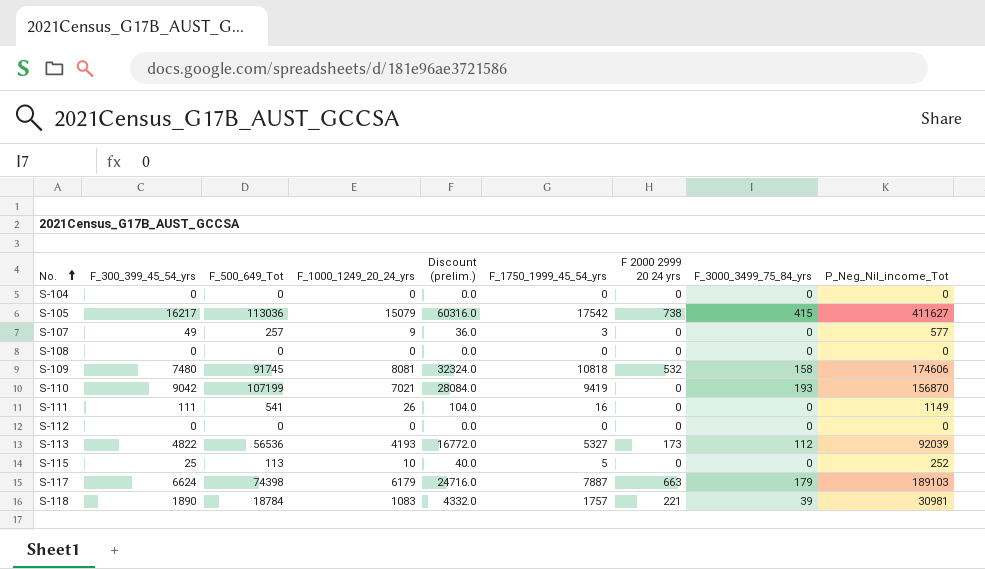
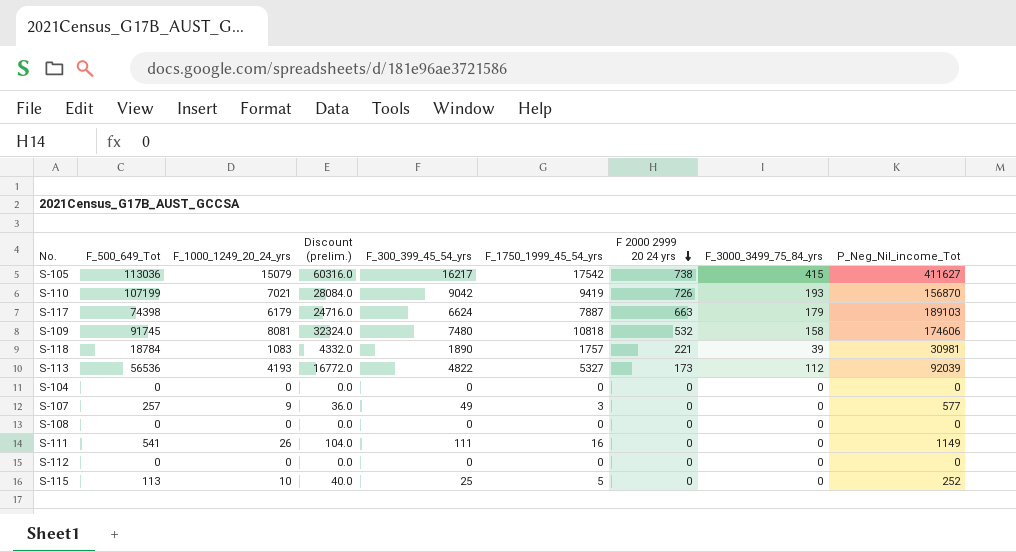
row order: No. ascending -> F 2000 2999 20 24 yrs descending
column F_300_399_45_54_yrs | position: 2 -> 5
S-110 | F 2000 2999 20 24 yrs: 0 -> 726

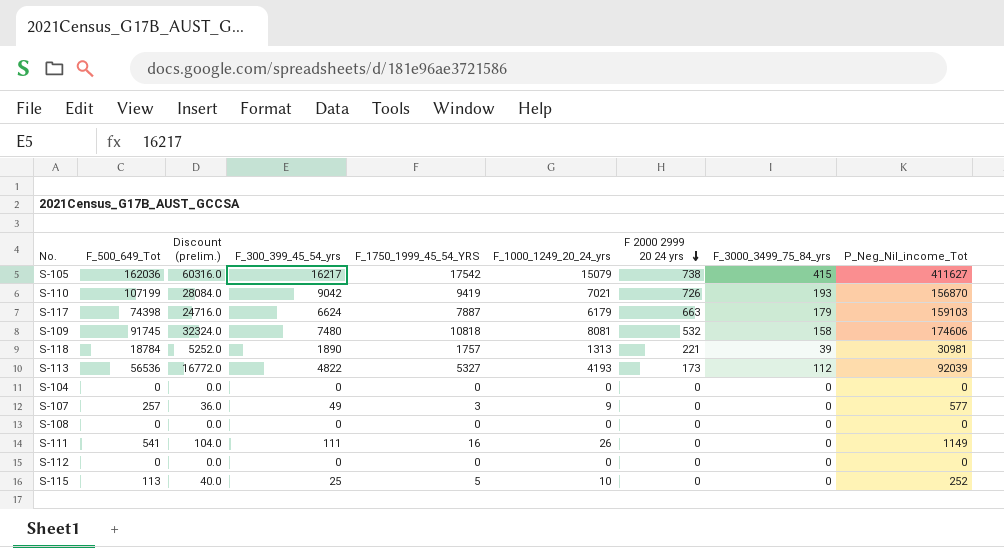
column name: F_1750_1999_45_54_yrs -> F_1750_1999_45_54_YRS
column F_1000_1249_20_24_yrs | position: 3 -> 6
S-105 | F_500_649_Tot: 113036 -> 162036
S-117 | P_Neg_Nil_income_Tot: 189103 -> 159103
S-118 | Discount (prelim.): 4332.0 -> 5252.0
S-118 | F_1000_1249_20_24_yrs: 1083 -> 1313

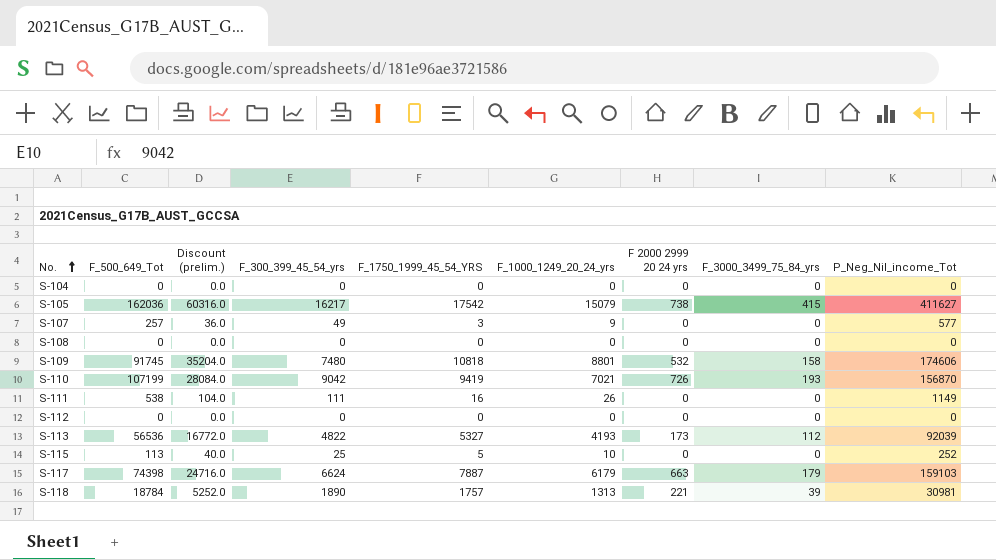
row order: F 2000 2999 20 24 yrs descending -> No. ascending
S-109 | Discount (prelim.): 32324.0 -> 35204.0
S-109 | F_1000_1249_20_24_yrs: 8081 -> 8801
S-111 | F_500_649_Tot: 541 -> 538

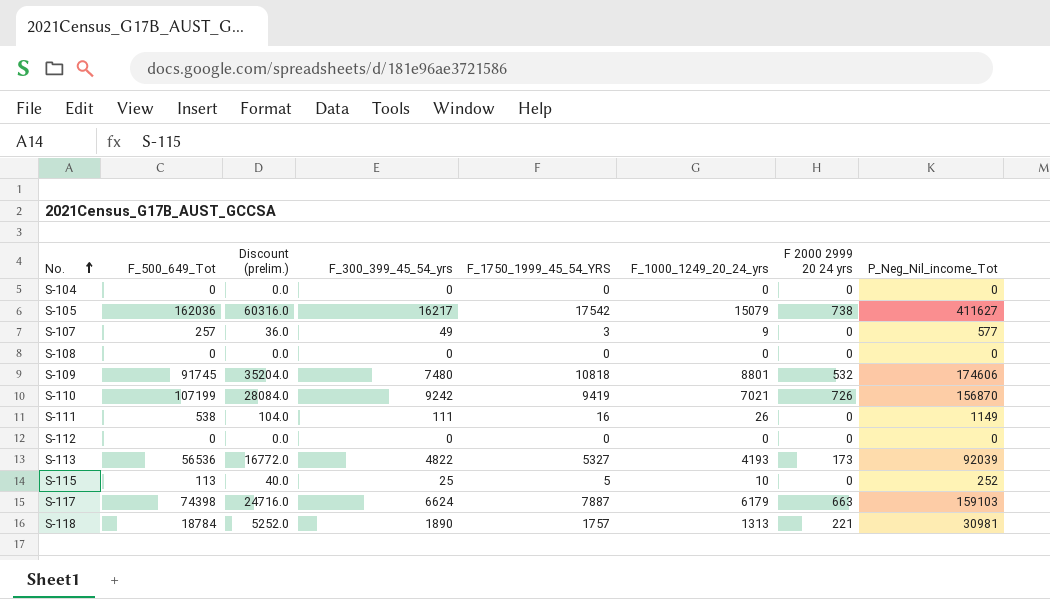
column F_3000_3499_75_84_yrs | position: 8 -> none
S-110 | F_300_399_45_54_yrs: 9042 -> 9242

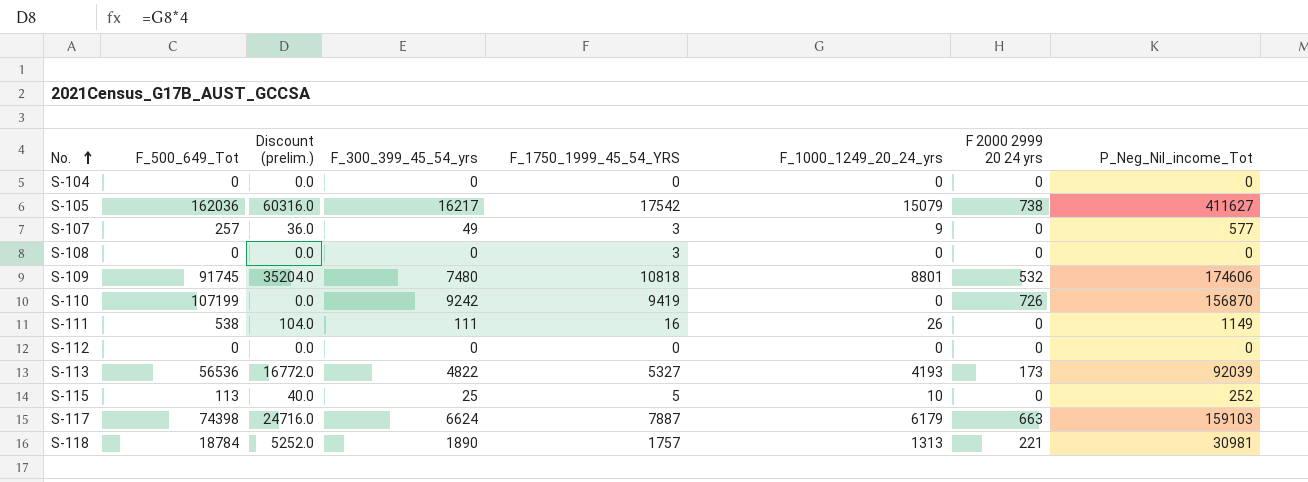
S-108 | F_1750_1999_45_54_YRS: 0 -> 3
S-110 | Discount (prelim.): 28084.0 -> 0.0
S-110 | F_1000_1249_20_24_yrs: 7021 -> 0

